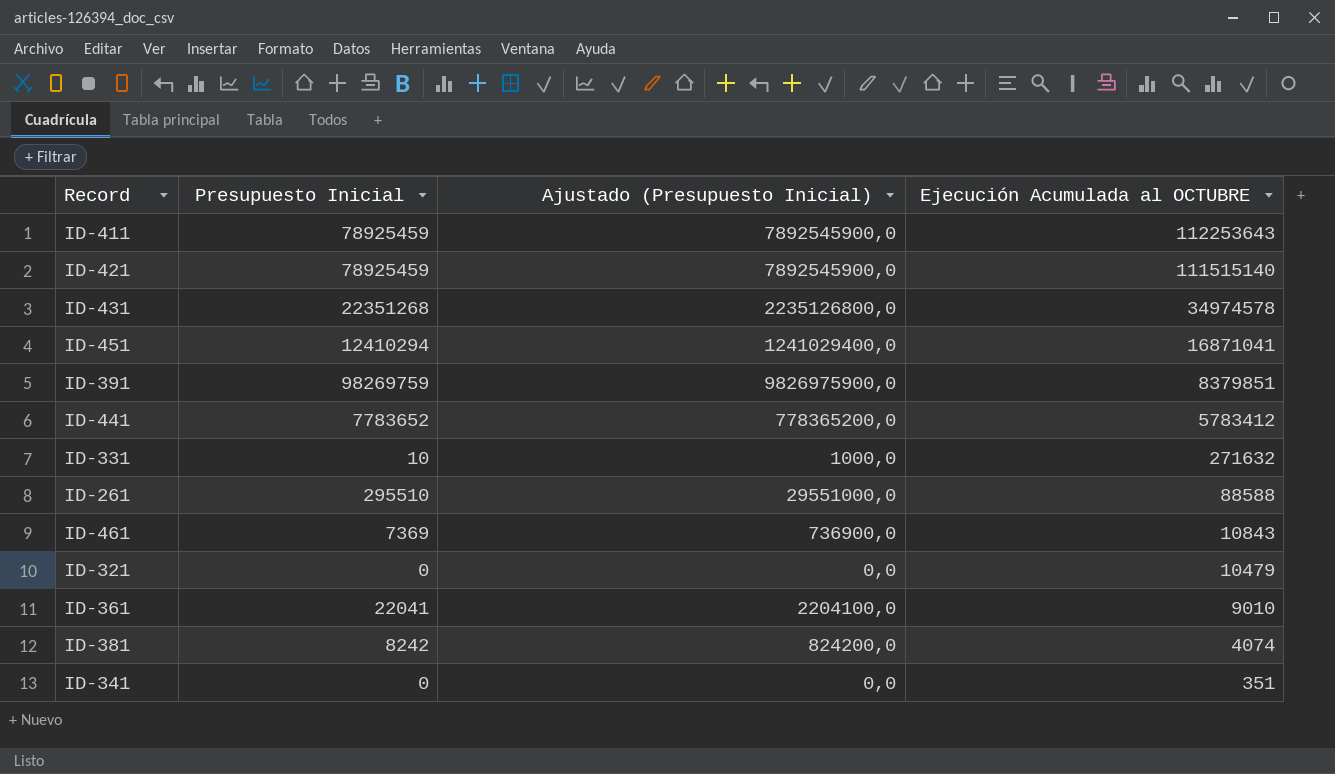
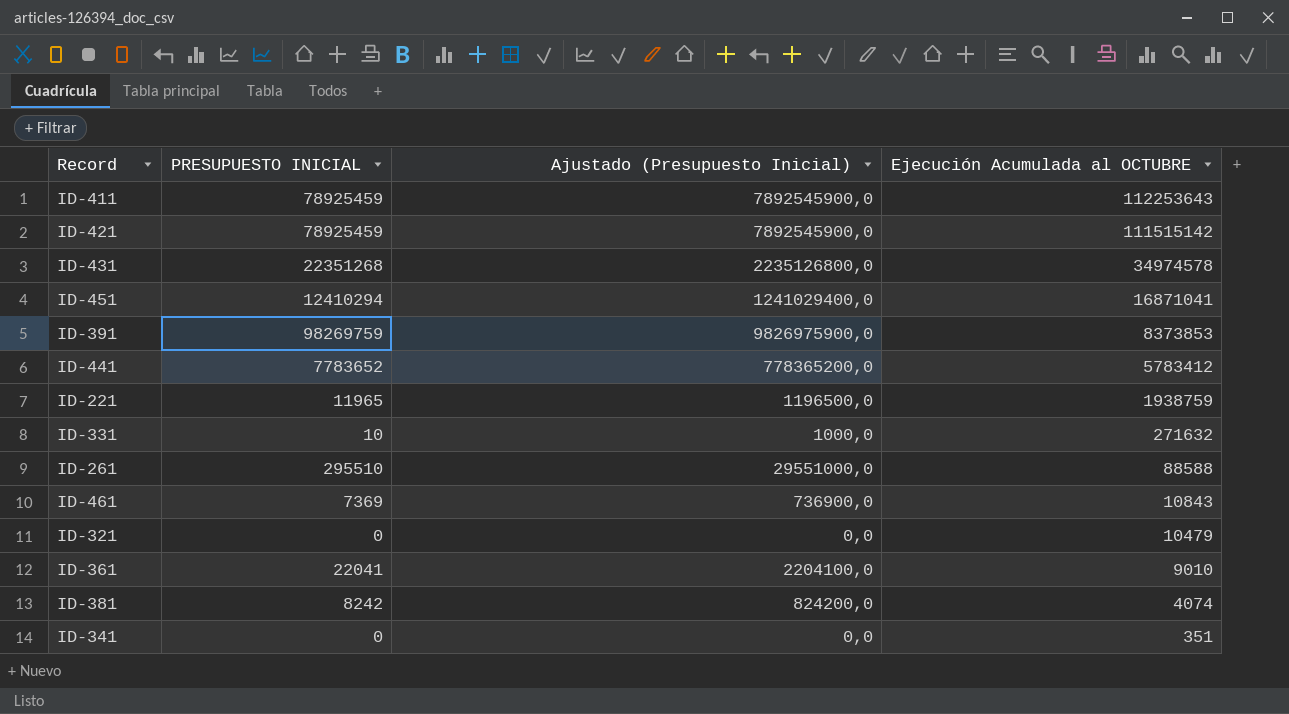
column name: Presupuesto Inicial -> PRESUPUESTO INICIAL
ID-421 | Ejecución Acumulada al OCTUBRE: 111515140 -> 111515142
ID-391 | Ejecución Acumulada al OCTUBRE: 8379851 -> 8373853
row ID-221: none -> 11965 | 1196500,0 | 1938759

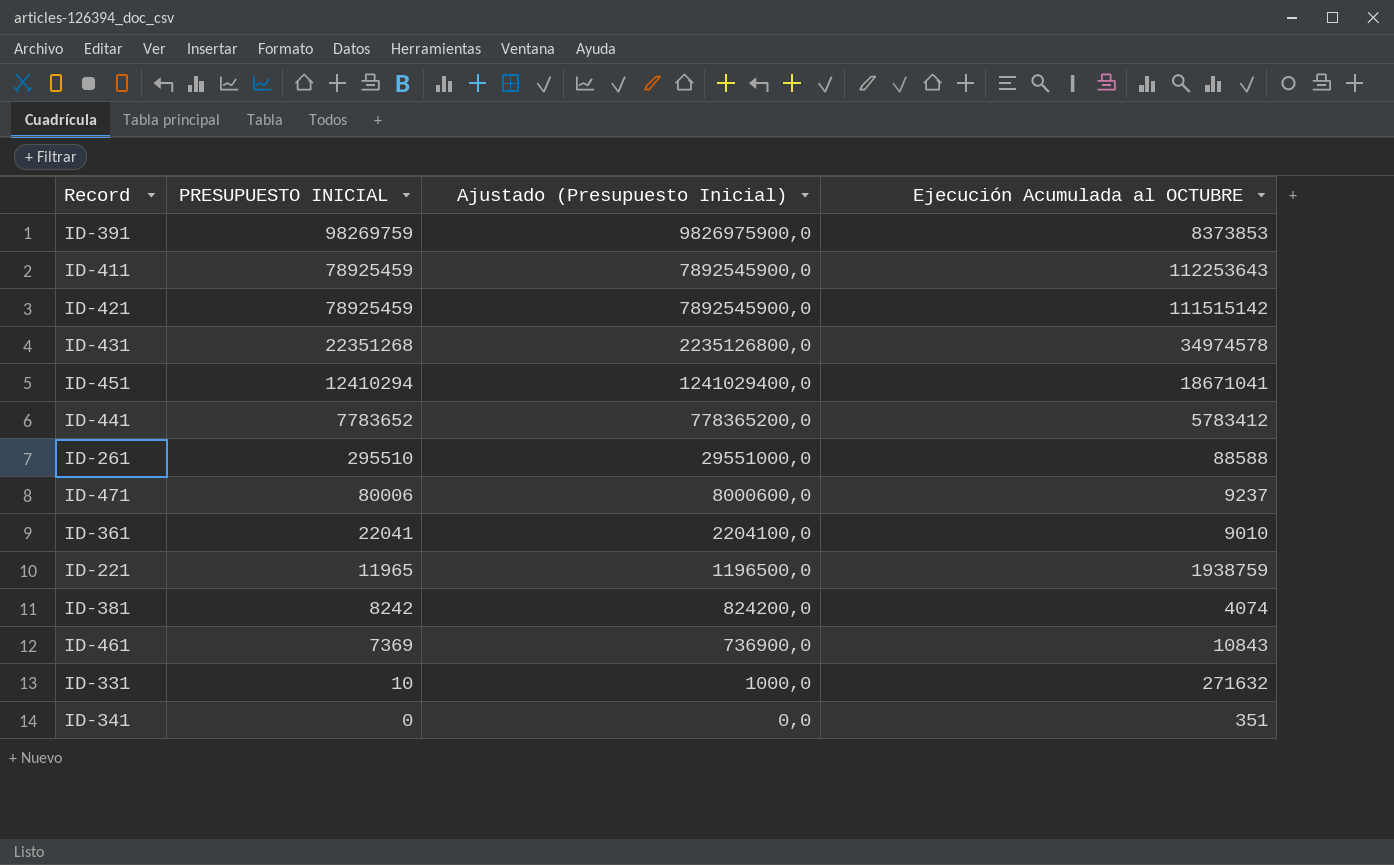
row order: Ejecución Acumulada al OCTUBRE descending -> PRESUPUESTO INICIAL descending
row ID-321: 0 | 0,0 | 10479 -> none
ID-451 | Ejecución Acumulada al OCTUBRE: 16871041 -> 18671041
row ID-471: none -> 80006 | 8000600,0 | 9237

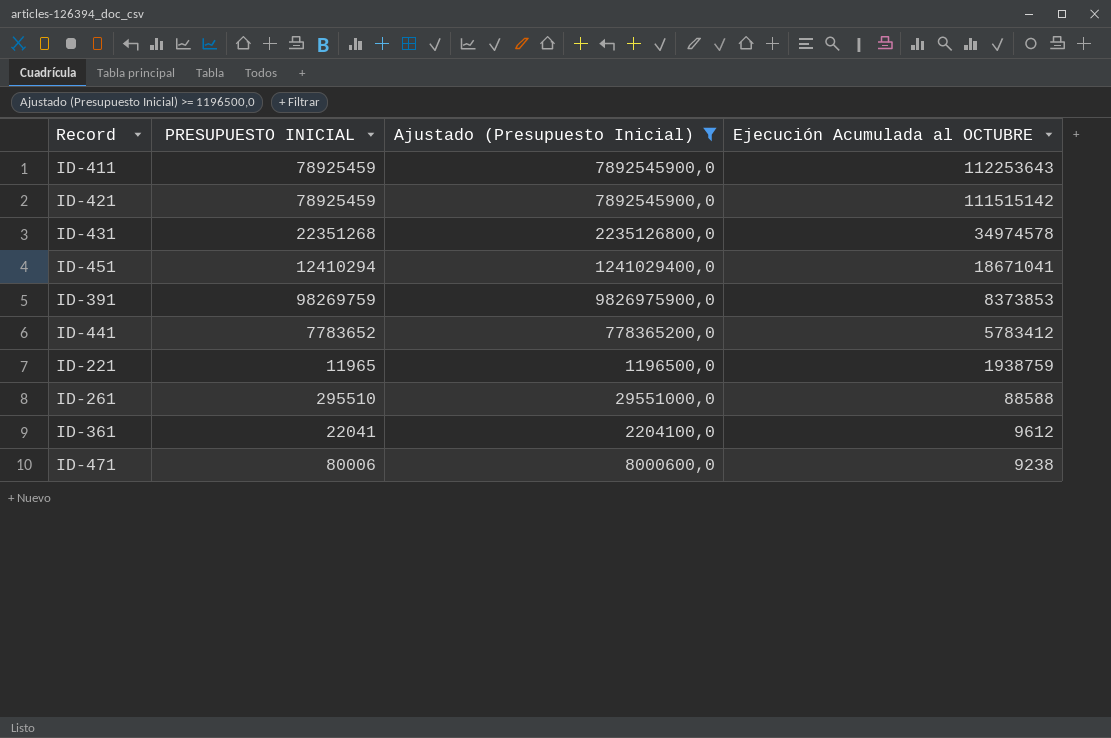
filter: none -> Ajustado (Presupuesto Inicial) >= 1196500,0
row order: PRESUPUESTO INICIAL descending -> Ejecución Acumulada al OCTUBRE descending
ID-361 | Ejecución Acumulada al OCTUBRE: 9010 -> 9612
ID-471 | Ejecución Acumulada al OCTUBRE: 9237 -> 9238

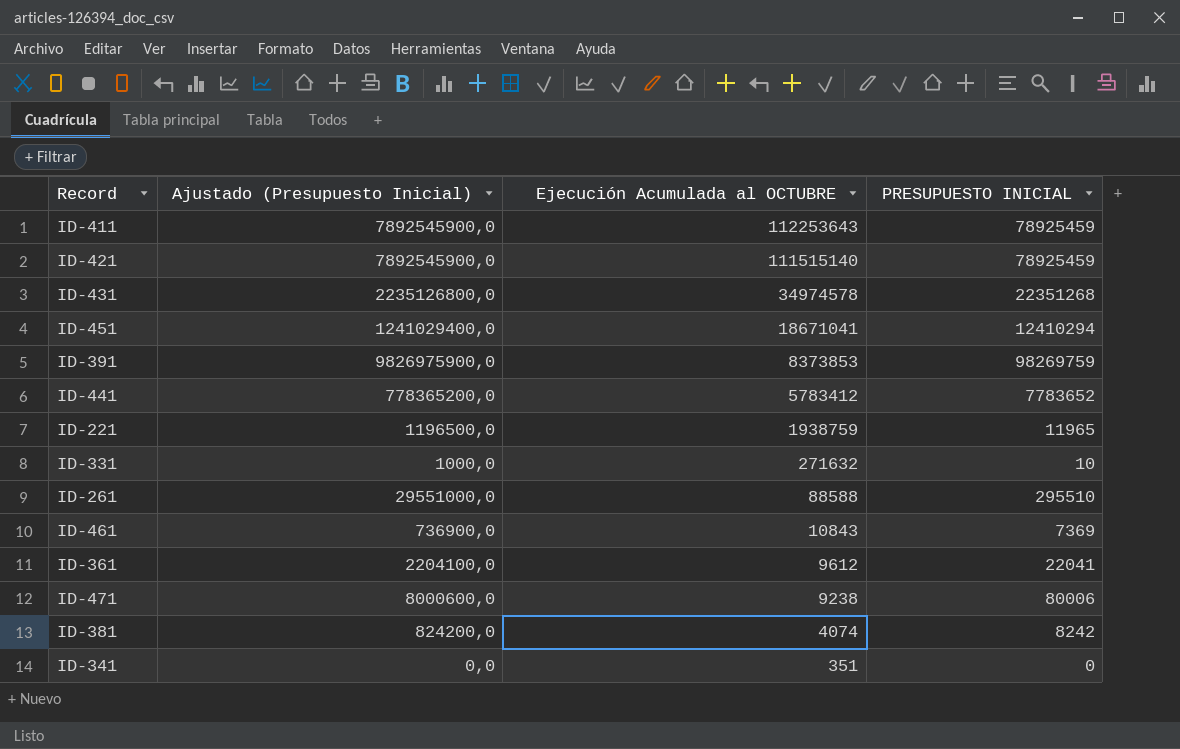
filter: Ajustado (Presupuesto Inicial) >= 1196500,0 -> none
column PRESUPUESTO INICIAL | position: 2 -> 4
ID-421 | Ejecución Acumulada al OCTUBRE: 111515142 -> 111515140

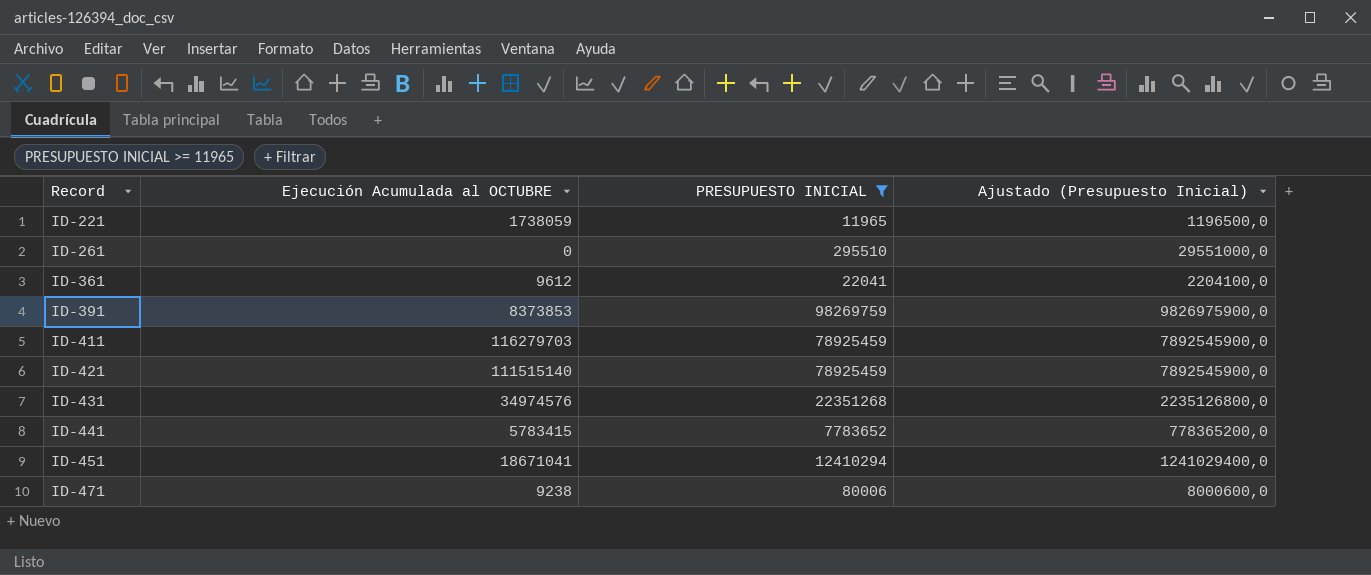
filter: none -> PRESUPUESTO INICIAL >= 11965
row order: Ejecución Acumulada al OCTUBRE descending -> Record ascending
column Ajustado (Presupuesto Inicial) | position: 2 -> 4
ID-221 | Ejecución Acumulada al OCTUBRE: 1938759 -> 1738059
ID-261 | Ejecución Acumulada al OCTUBRE: 88588 -> 0
ID-411 | Ejecución Acumulada al OCTUBRE: 112253643 -> 116279703
ID-431 | Ejecución Acumulada al OCTUBRE: 34974578 -> 34974576
ID-441 | Ejecución Acumulada al OCTUBRE: 5783412 -> 5783415

